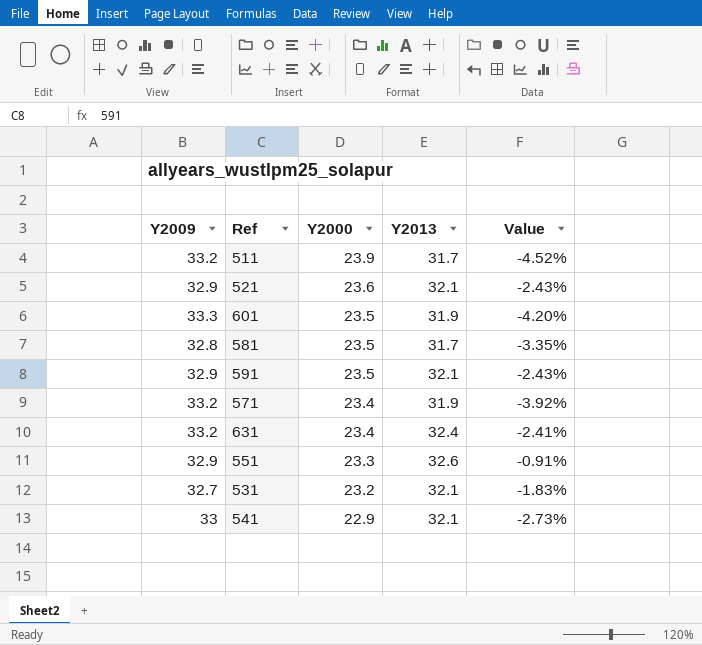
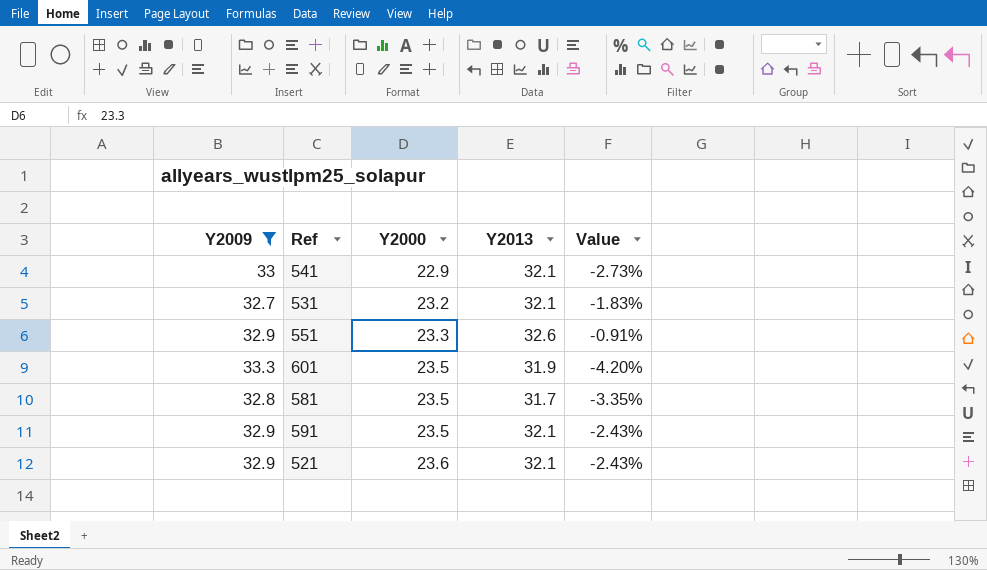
filter: none -> Y2009 != 33.2
row order: Y2000 descending -> Y2000 ascending

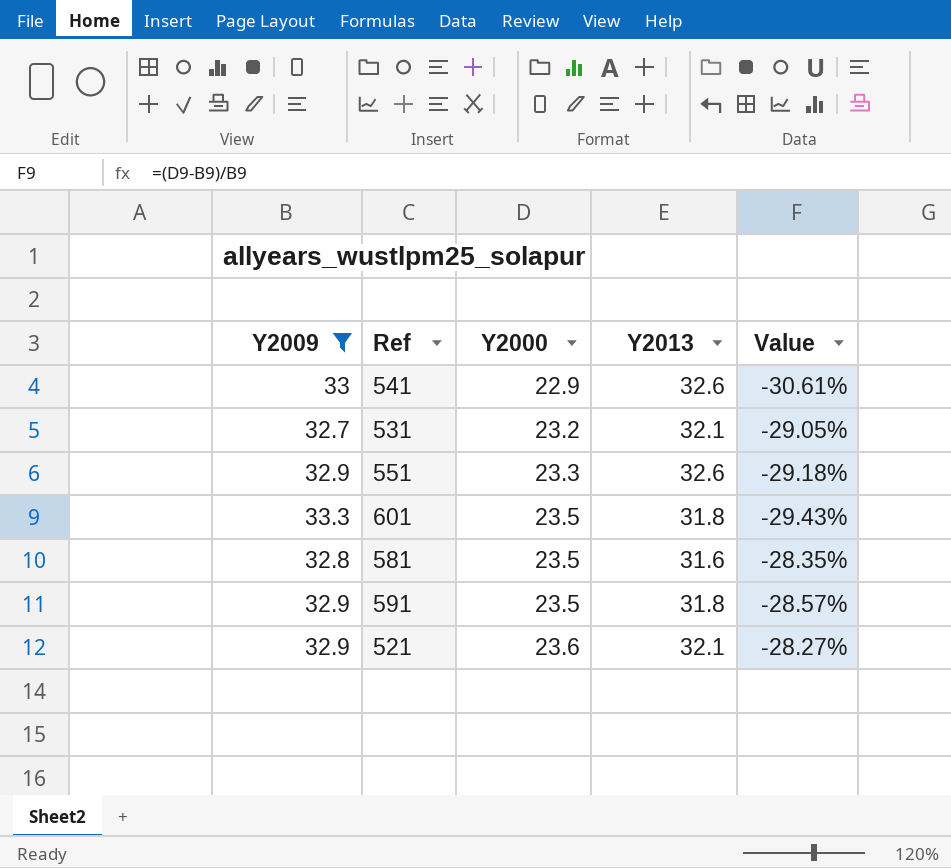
column Value | formula: ([Y2013] - [Y2009]) / [Y2009] -> ([Y2000] - [Y2009]) / [Y2009]
541 | Y2013: 32.1 -> 32.6
601 | Y2013: 31.9 -> 31.8
581 | Y2013: 31.7 -> 31.6
591 | Y2013: 32.1 -> 31.8

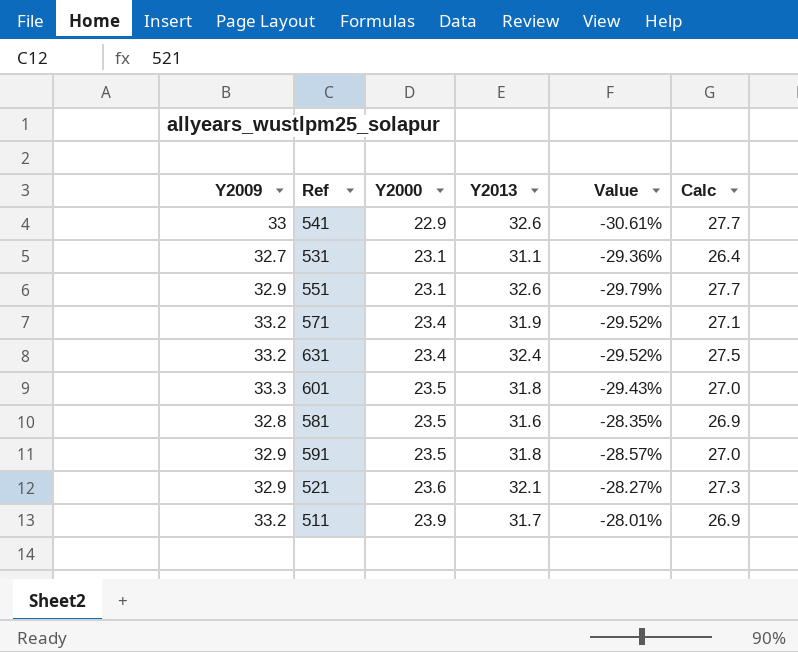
filter: Y2009 != 33.2 -> none
column Calc | formula: none -> [Y2013] * 0.85
531 | Y2000: 23.2 -> 23.1
531 | Y2013: 32.1 -> 31.1
531 | Value: -29.05% -> -29.36%
551 | Y2000: 23.3 -> 23.1
551 | Value: -29.18% -> -29.79%

